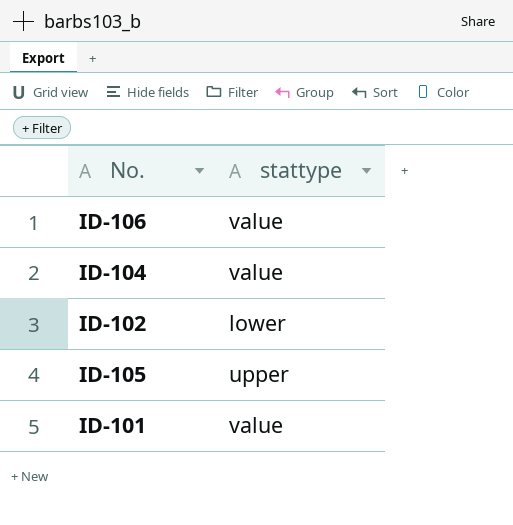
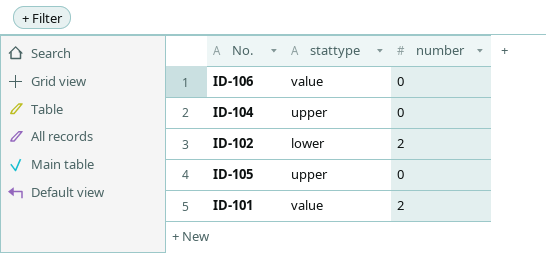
column number | position: none -> 3
ID-104 | stattype: value -> upper

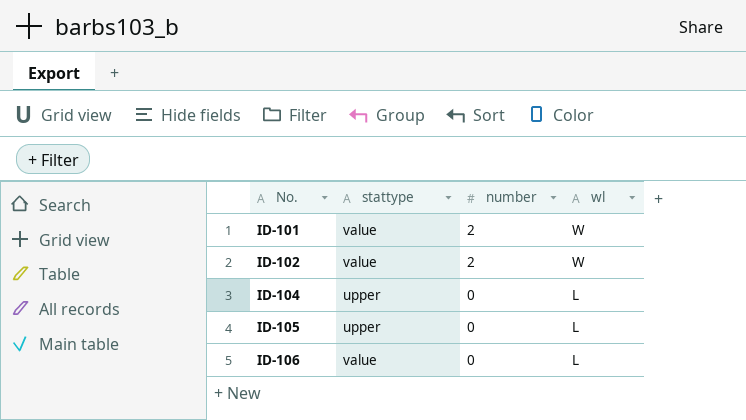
row order: none -> No. ascending
column wl | position: none -> 4
ID-102 | stattype: lower -> value

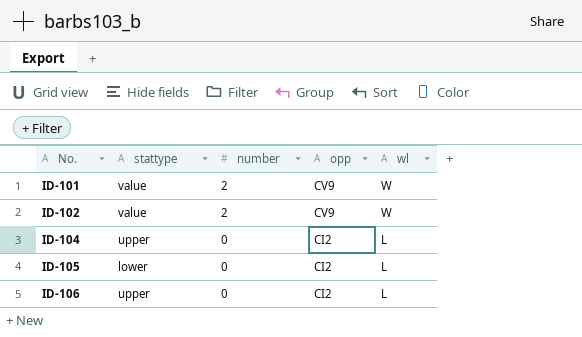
column opp | position: none -> 4
ID-105 | stattype: upper -> lower
ID-106 | stattype: value -> upper

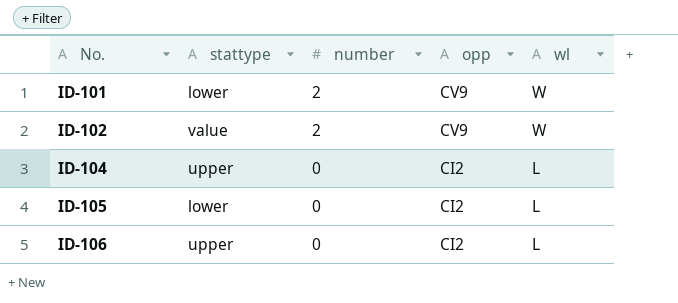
ID-101 | stattype: value -> lower

